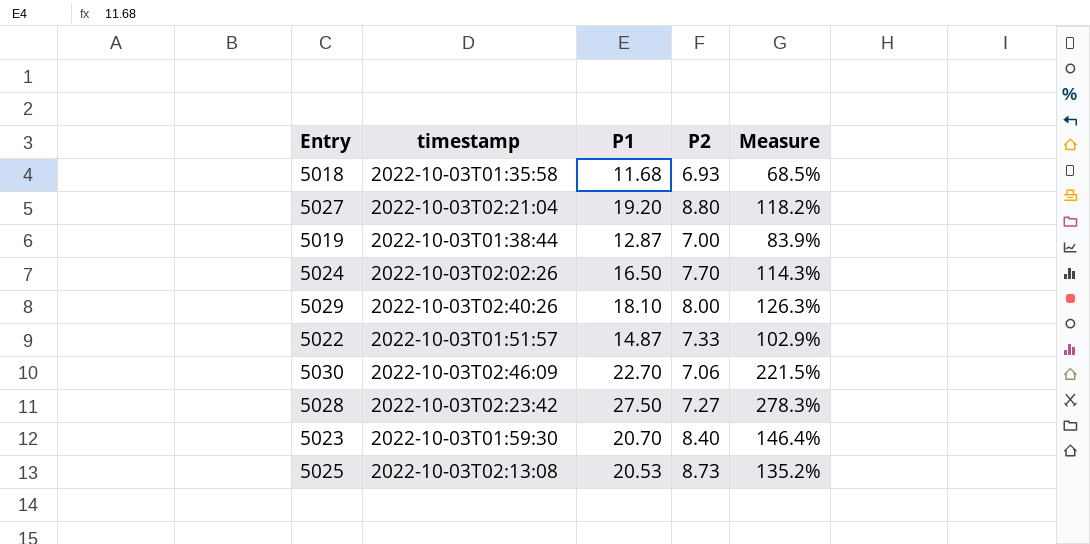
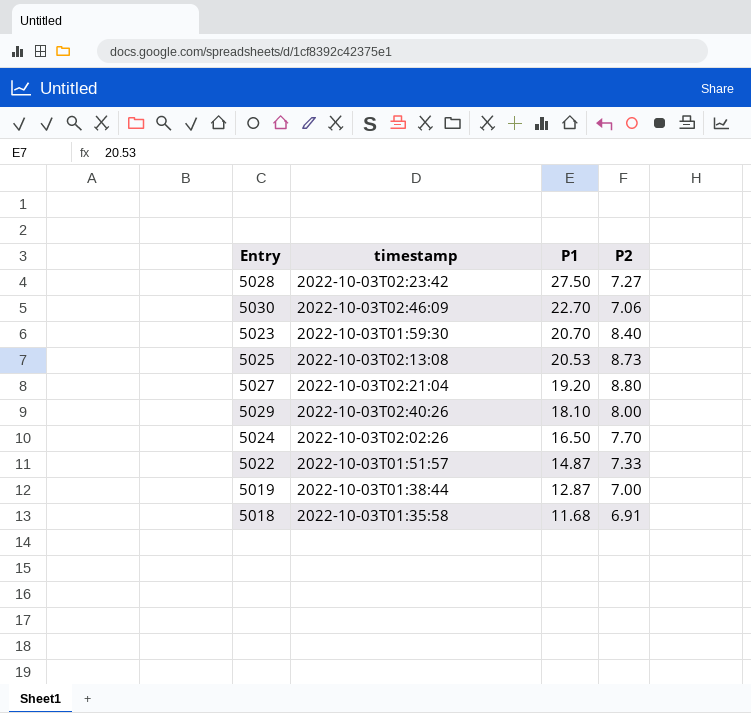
row order: none -> P1 descending
column Measure | formula: ([P1] - [P2]) / [P2] -> none
5018 | P2: 6.93 -> 6.91

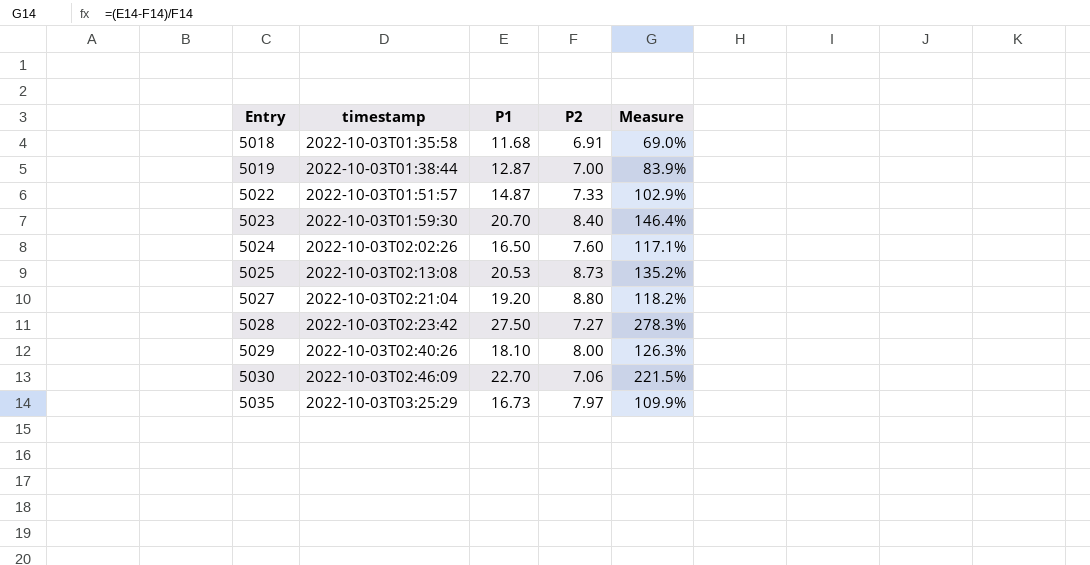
row order: P1 descending -> Entry ascending
column Measure | formula: none -> ([P1] - [P2]) / [P2]
5024 | P2: 7.70 -> 7.60
row 5035: none -> 2022-10-03T03:25:29 | 16.73 | 7.97 | 109.9%

